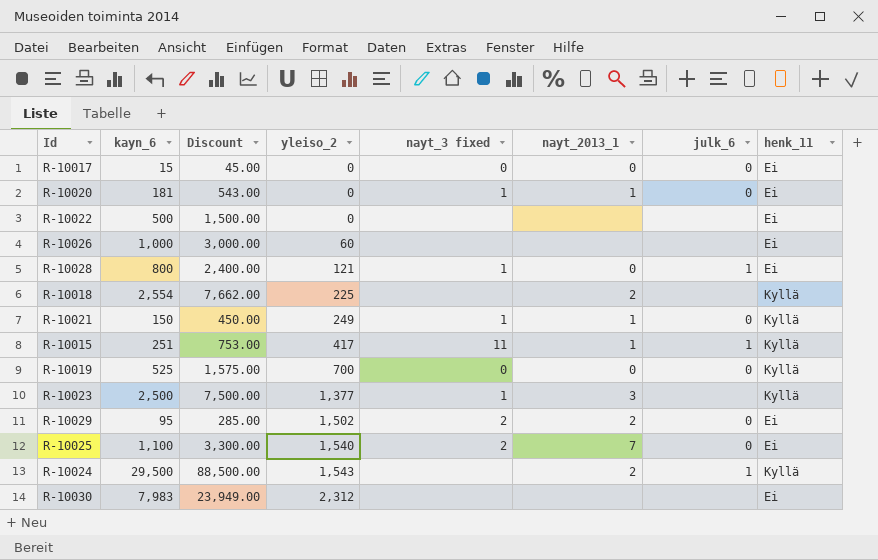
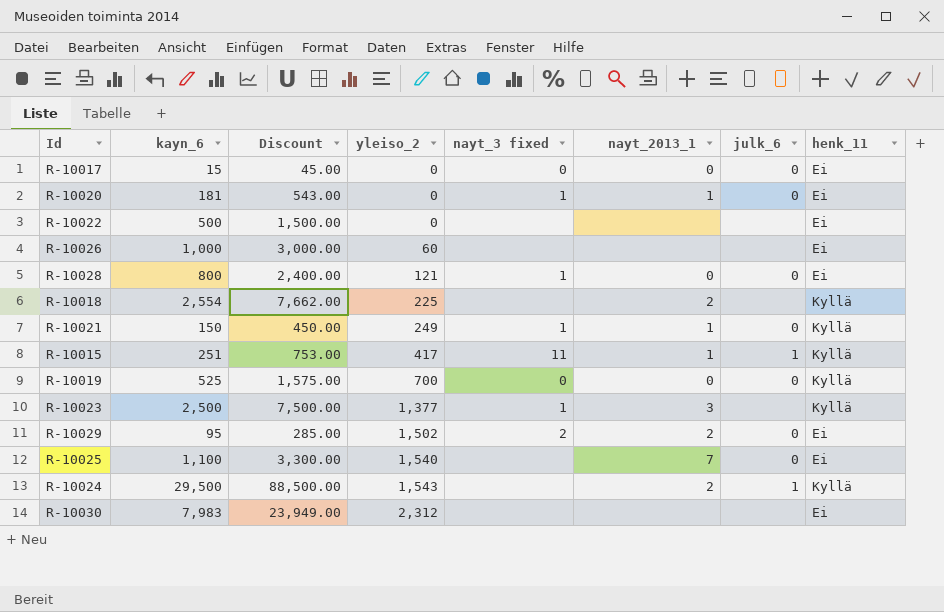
R-10028 | julk_6: 1 -> 0
R-10025 | nayt_3 fixed: 2 -> none

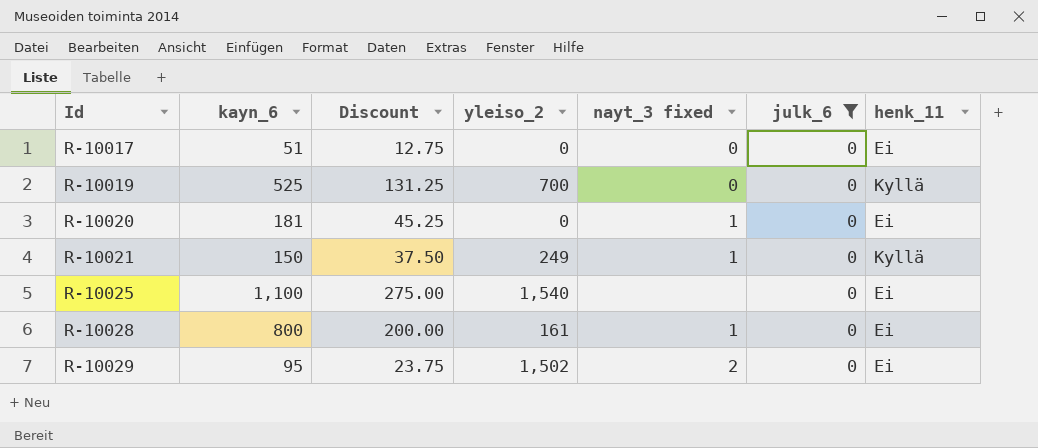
filter: none -> julk_6 = 0
row order: yleiso_2 ascending -> Id ascending
column nayt_2013_1 | position: 6 -> none
column Discount | formula: [kayn_6] * 3 -> [kayn_6] * 0.25
R-10017 | kayn_6: 15 -> 51
R-10028 | yleiso_2: 121 -> 161

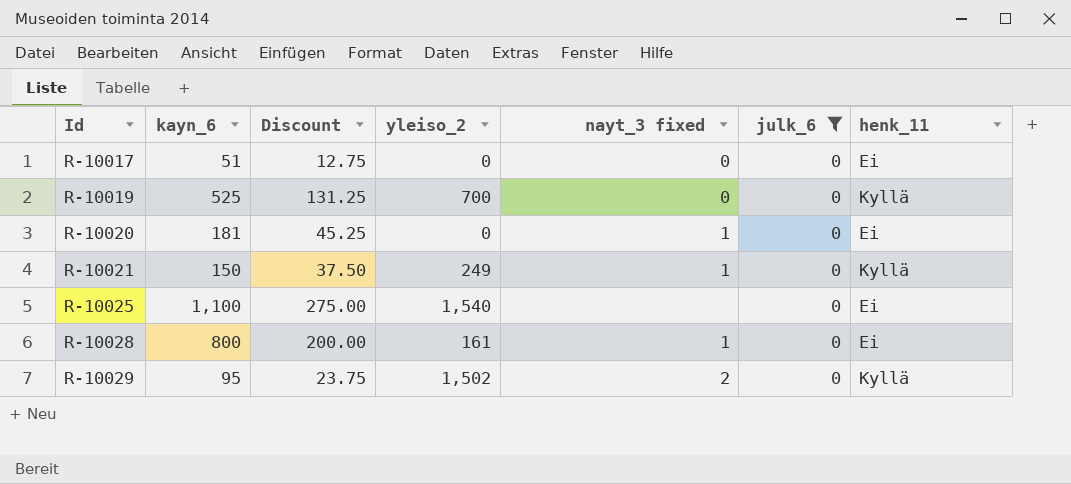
R-10029 | henk_11: Ei -> Kyllä

